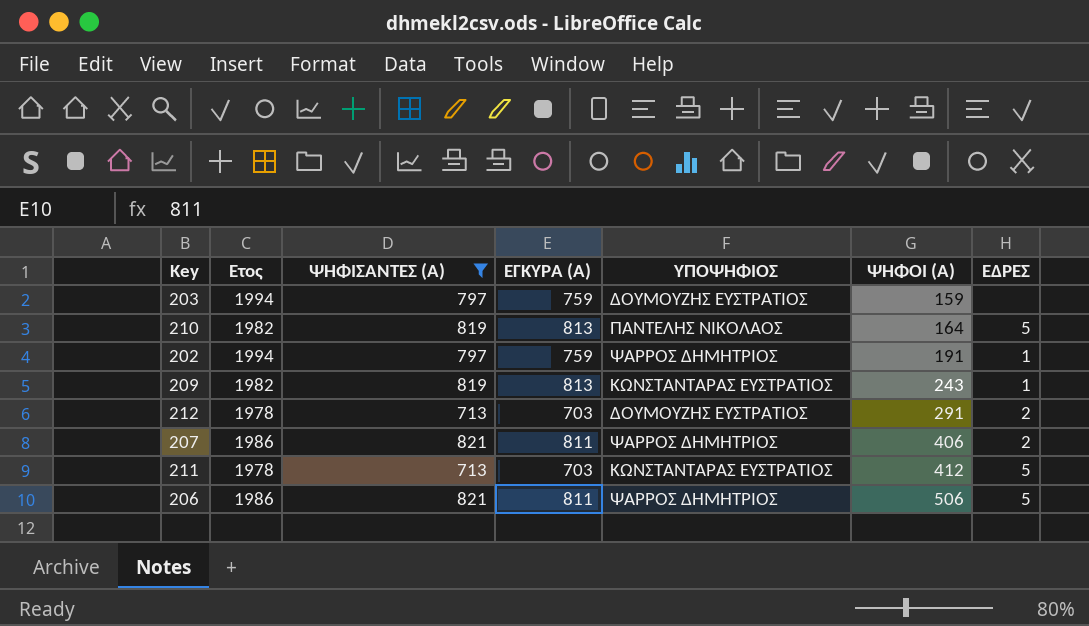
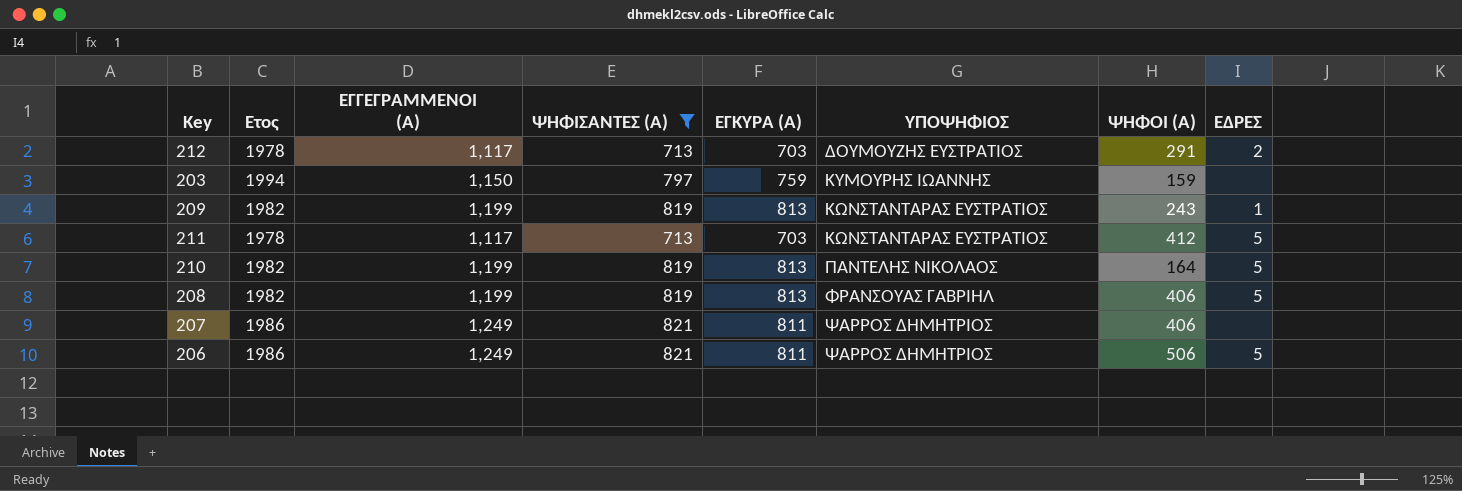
row order: ΨΗΦΟΙ (Α) ascending -> ΥΠΟΨΗΦΙΟΣ ascending
column ΕΓΓΕΓΡΑΜΜΕΝΟΙ (Α) | position: none -> 3
row 202: 1994 | 797 | 759 | ΨΑΡΡΟΣ ΔΗΜΗΤΡΙΟΣ | 191 | 1 -> none
203 | ΥΠΟΨΗΦΙΟΣ: ΔΟΥΜΟΥΖΗΣ ΕΥΣΤΡΑΤΙΟΣ -> ΚΥΜΟΥΡΗΣ ΙΩΑΝΝΗΣ
row 208: none -> 1982 | 1,199 | 819 | 813 | ΦΡΑΝΣΟΥΑΣ ΓΑΒΡΙΗΛ | 406 | 5
207 | ΕΔΡΕΣ: 2 -> none

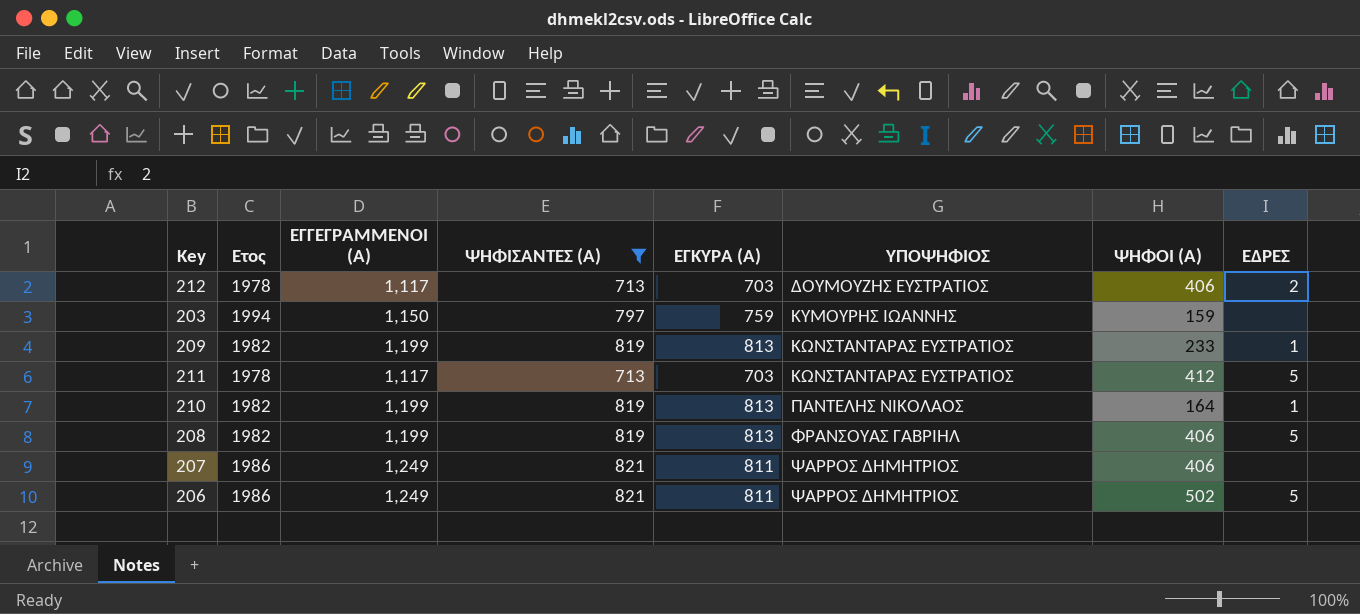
212 | ΨΗΦΟΙ (Α): 291 -> 406
209 | ΨΗΦΟΙ (Α): 243 -> 233
210 | ΕΔΡΕΣ: 5 -> 1
206 | ΨΗΦΟΙ (Α): 506 -> 502

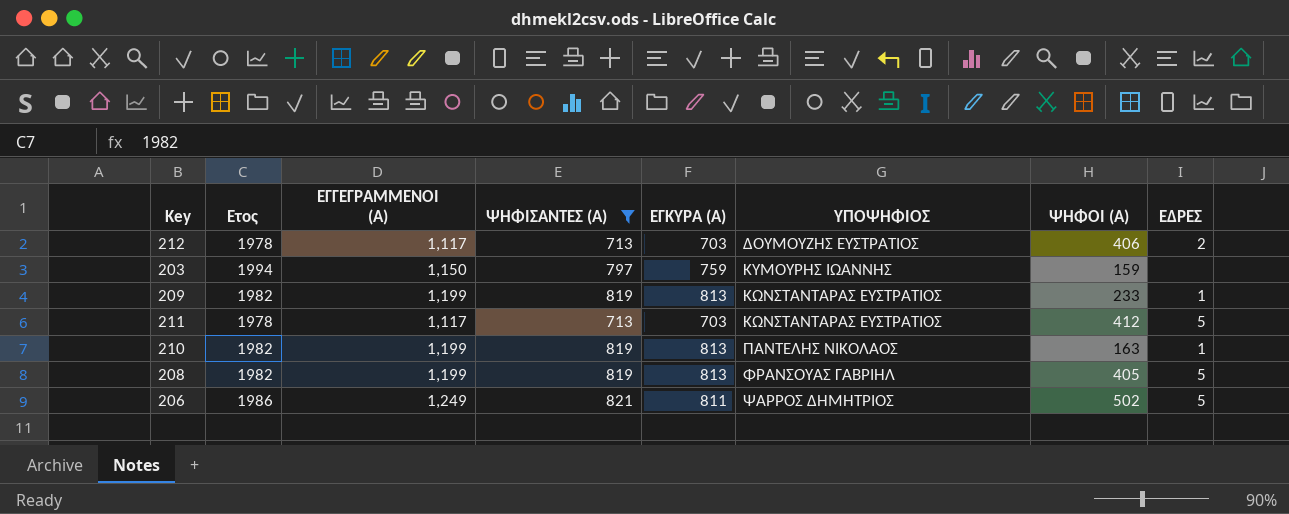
row 207: 1986 | 1,249 | 821 | 811 | ΨΑΡΡΟΣ ΔΗΜΗΤΡΙΟΣ | 406 | none -> none
210 | ΨΗΦΟΙ (Α): 164 -> 163
208 | ΨΗΦΟΙ (Α): 406 -> 405

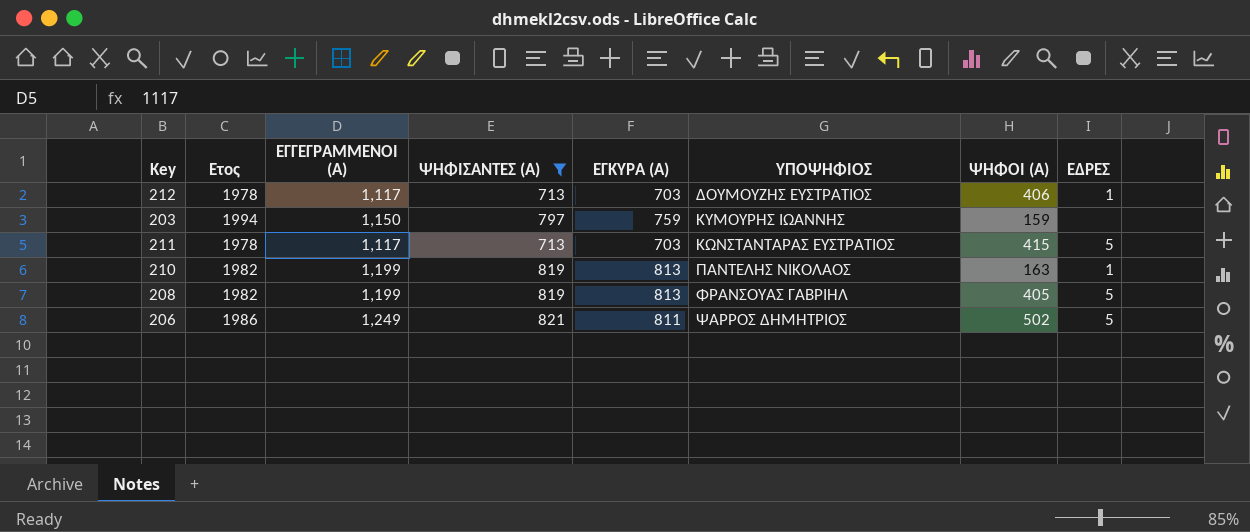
row 209: 1982 | 1,199 | 819 | 813 | ΚΩΝΣΤΑΝΤΑΡΑΣ ΕΥΣΤΡΑΤΙΟΣ | 233 | 1 -> none
212 | ΕΔΡΕΣ: 2 -> 1
211 | ΨΗΦΟΙ (Α): 412 -> 415

